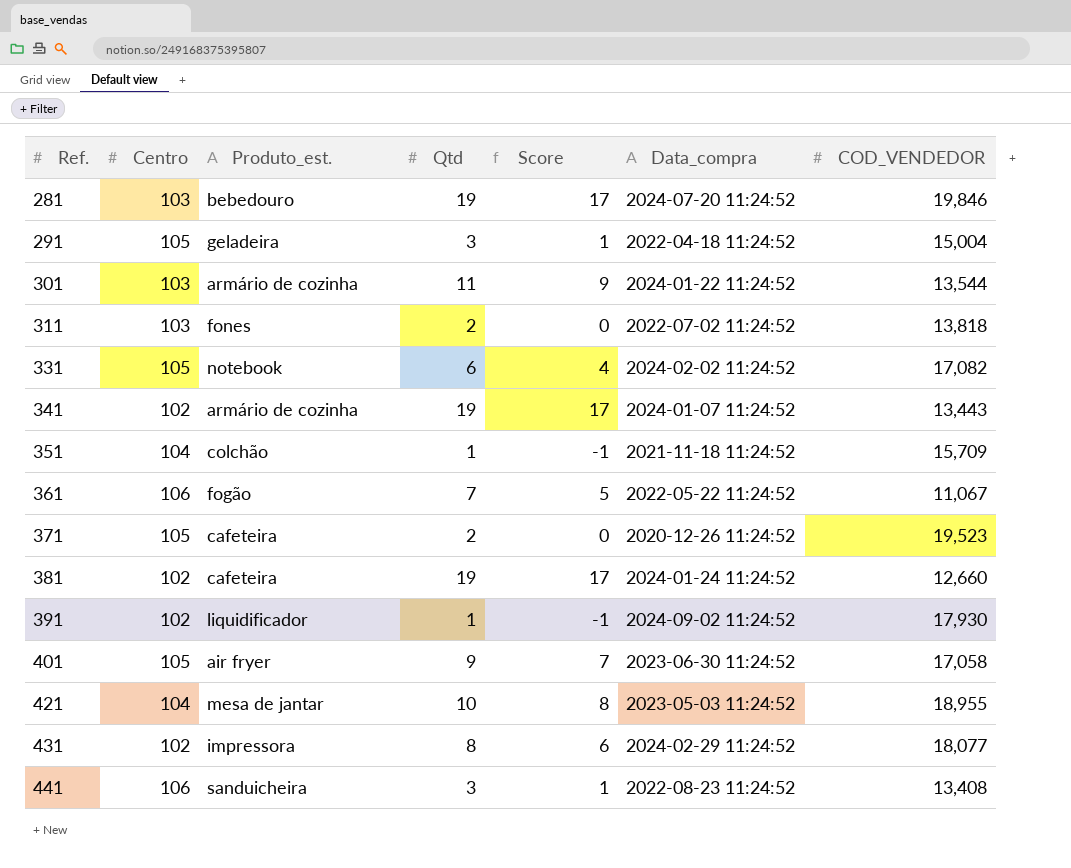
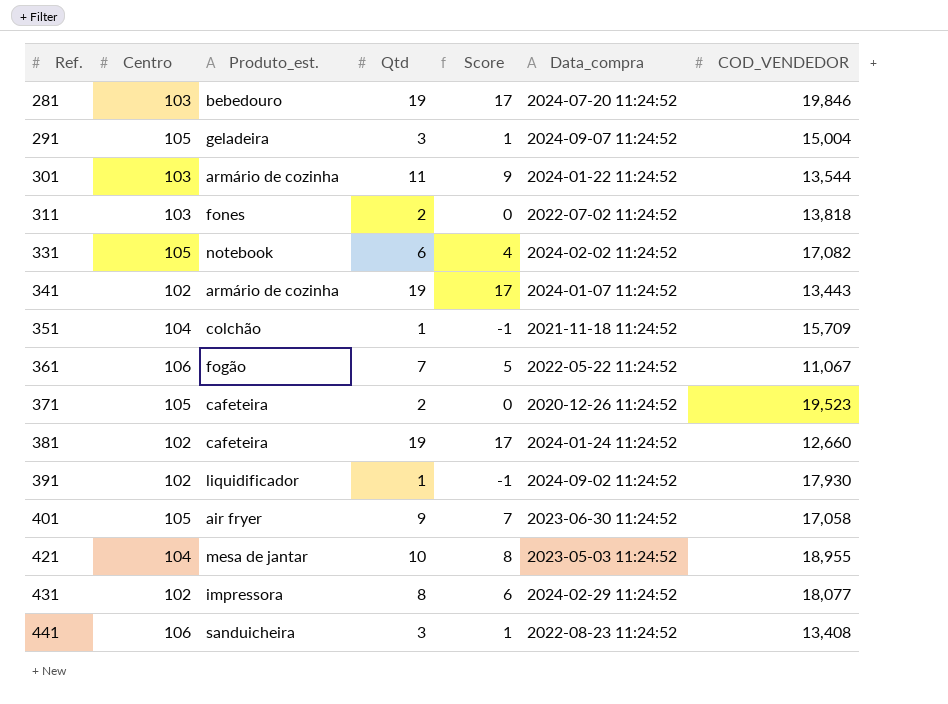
291 | Data_compra: 2022-04-18 11:24:52 -> 2024-09-07 11:24:52

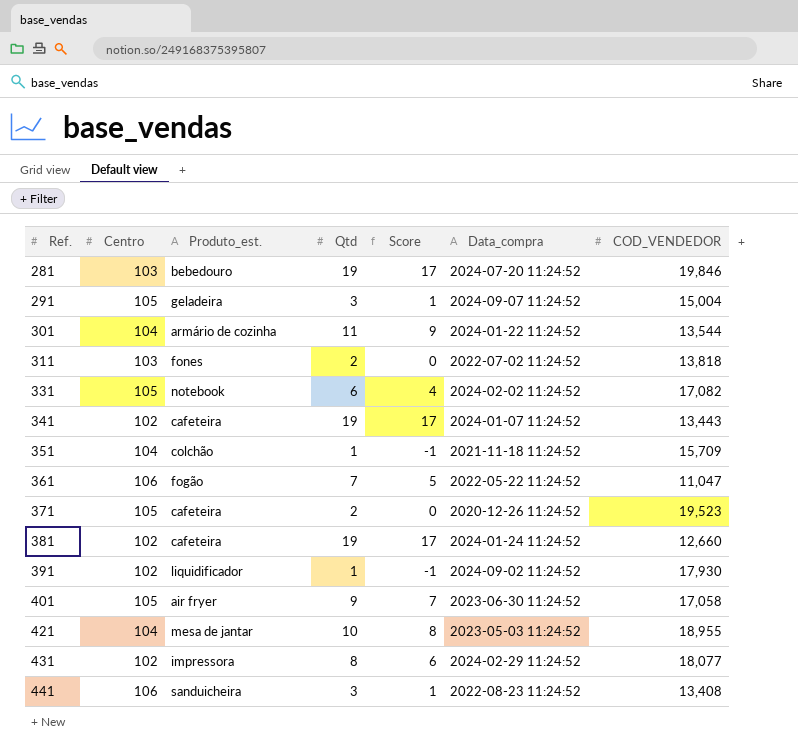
301 | Centro: 103 -> 104
341 | Produto_est.: armário de cozinha -> cafeteira
361 | COD_VENDEDOR: 11,067 -> 11,047

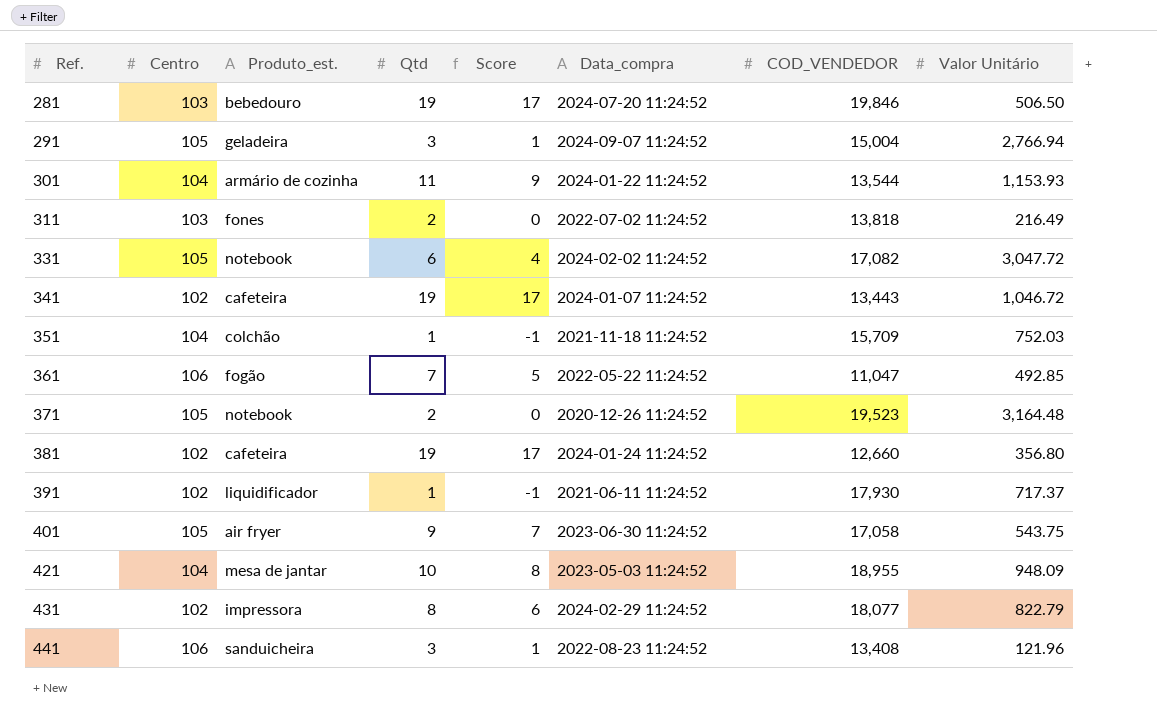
column Valor Unitário | position: none -> 8
371 | Produto_est.: cafeteira -> notebook
391 | Data_compra: 2024-09-02 11:24:52 -> 2021-06-11 11:24:52

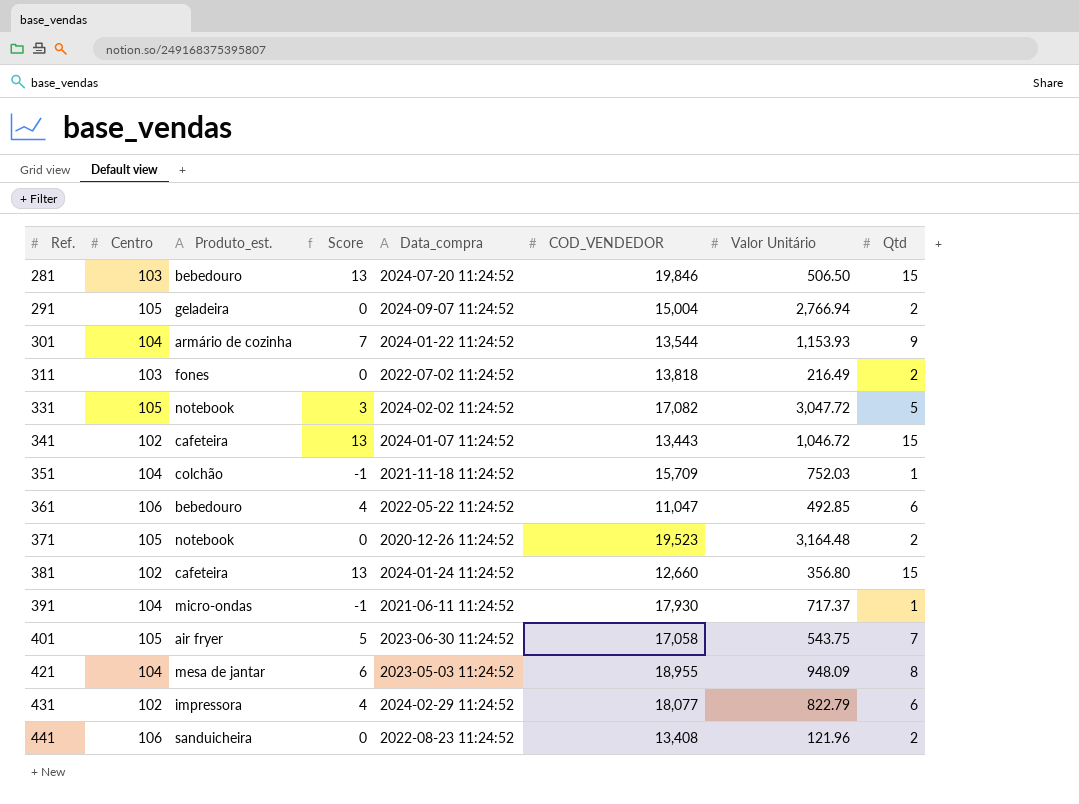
column Qtd | position: 4 -> 8
281 | Score: 17 -> 13
281 | Qtd: 19 -> 15
291 | Score: 1 -> 0
291 | Qtd: 3 -> 2
301 | Score: 9 -> 7
301 | Qtd: 11 -> 9
331 | Score: 4 -> 3
331 | Qtd: 6 -> 5
341 | Score: 17 -> 13
341 | Qtd: 19 -> 15
361 | Produto_est.: fogão -> bebedouro
361 | Score: 5 -> 4
361 | Qtd: 7 -> 6
381 | Score: 17 -> 13
381 | Qtd: 19 -> 15
391 | Centro: 102 -> 104
391 | Produto_est.: liquidificador -> micro-ondas
401 | Score: 7 -> 5
401 | Qtd: 9 -> 7
421 | Score: 8 -> 6
421 | Qtd: 10 -> 8
431 | Score: 6 -> 4
431 | Qtd: 8 -> 6
441 | Score: 1 -> 0
441 | Qtd: 3 -> 2

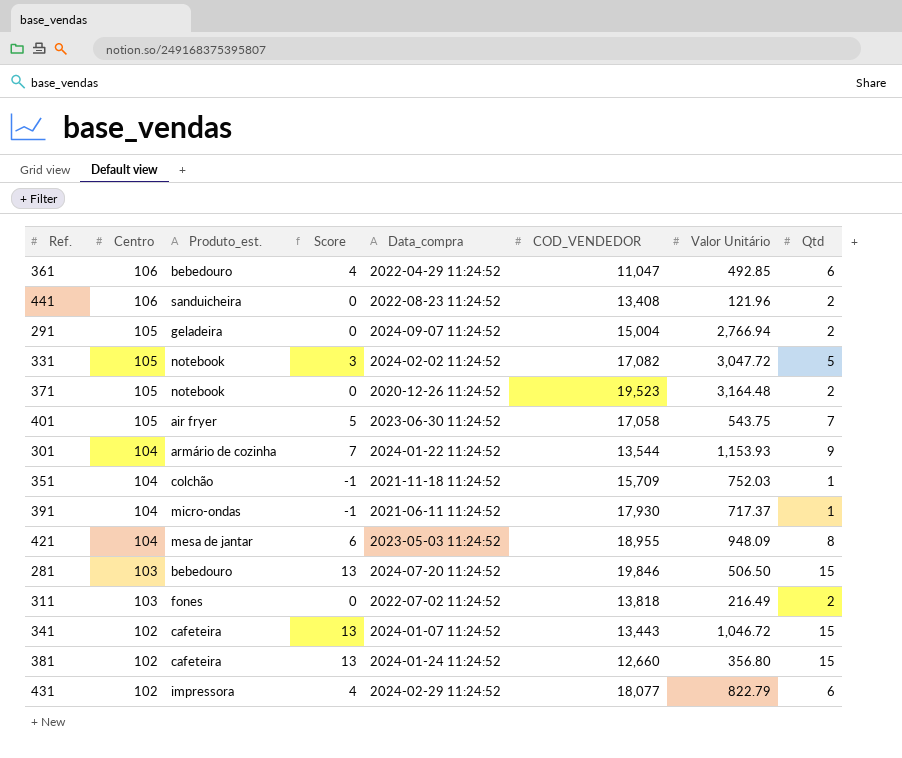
row order: Ref. ascending -> Centro descending
361 | Data_compra: 2022-05-22 11:24:52 -> 2022-04-29 11:24:52

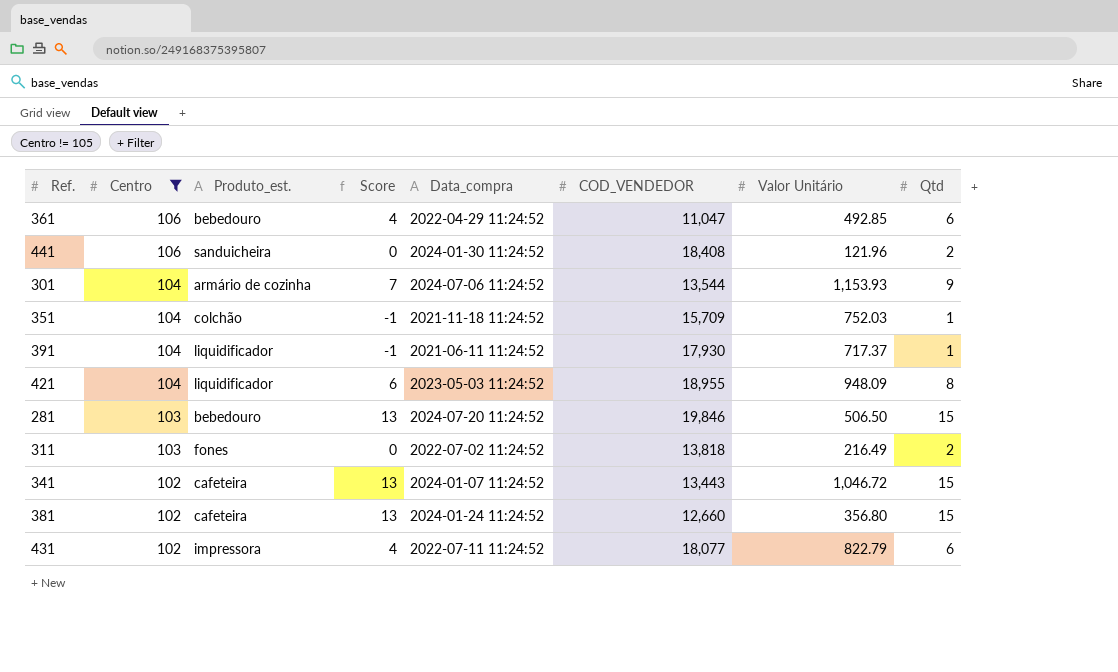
filter: none -> Centro != 105
441 | Data_compra: 2022-08-23 11:24:52 -> 2024-01-30 11:24:52
441 | COD_VENDEDOR: 13,408 -> 18,408
301 | Data_compra: 2024-01-22 11:24:52 -> 2024-07-06 11:24:52
391 | Produto_est.: micro-ondas -> liquidificador
421 | Produto_est.: mesa de jantar -> liquidificador
431 | Data_compra: 2024-02-29 11:24:52 -> 2022-07-11 11:24:52

